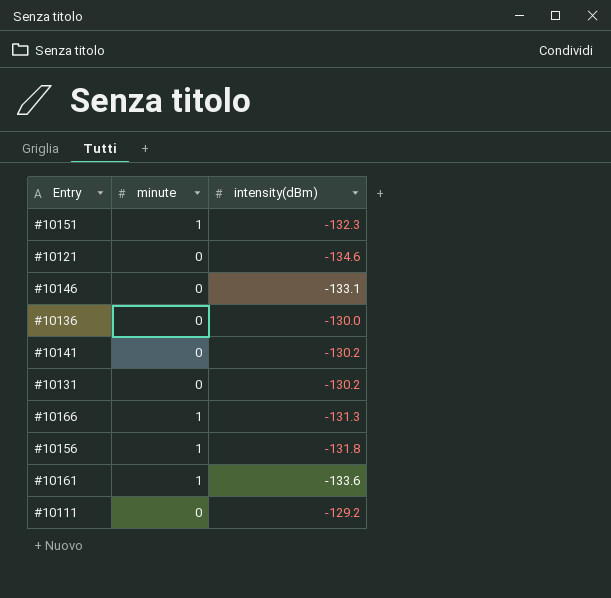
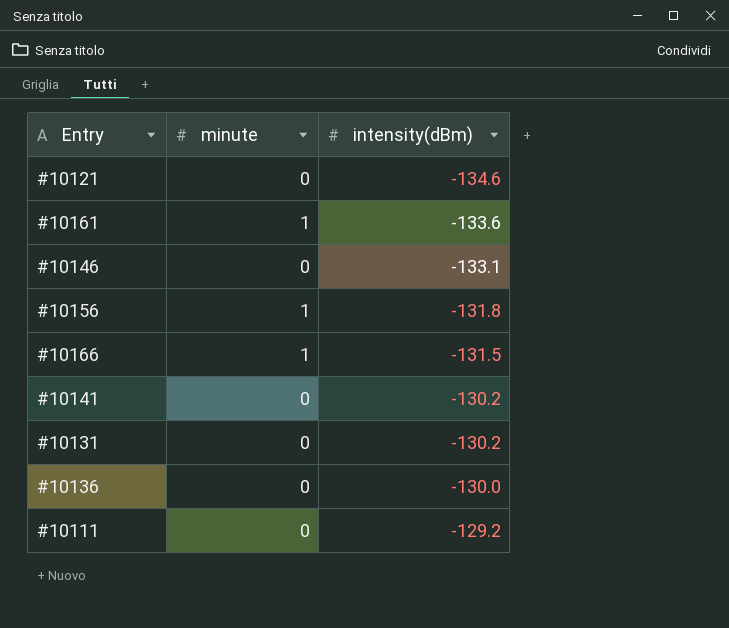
row order: none -> intensity(dBm) ascending
row #10151: 1 | -132.3 -> none
#10166 | intensity(dBm): -131.3 -> -131.5

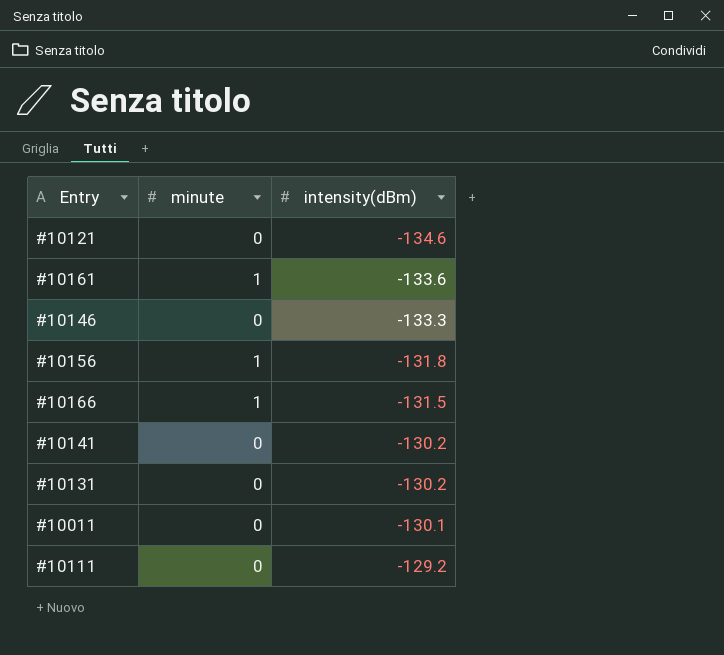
row #10136: 0 | -130.0 -> none
#10146 | intensity(dBm): -133.1 -> -133.3
row #10011: none -> 0 | -130.1

